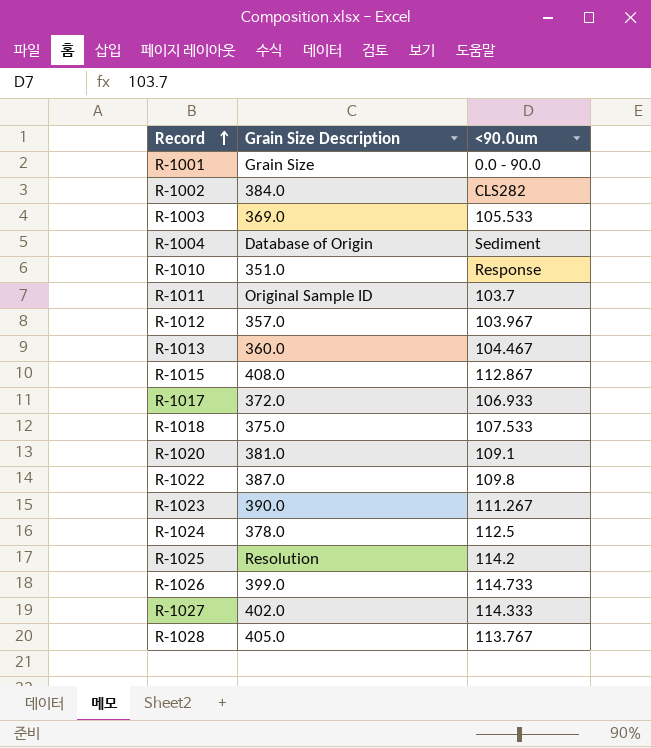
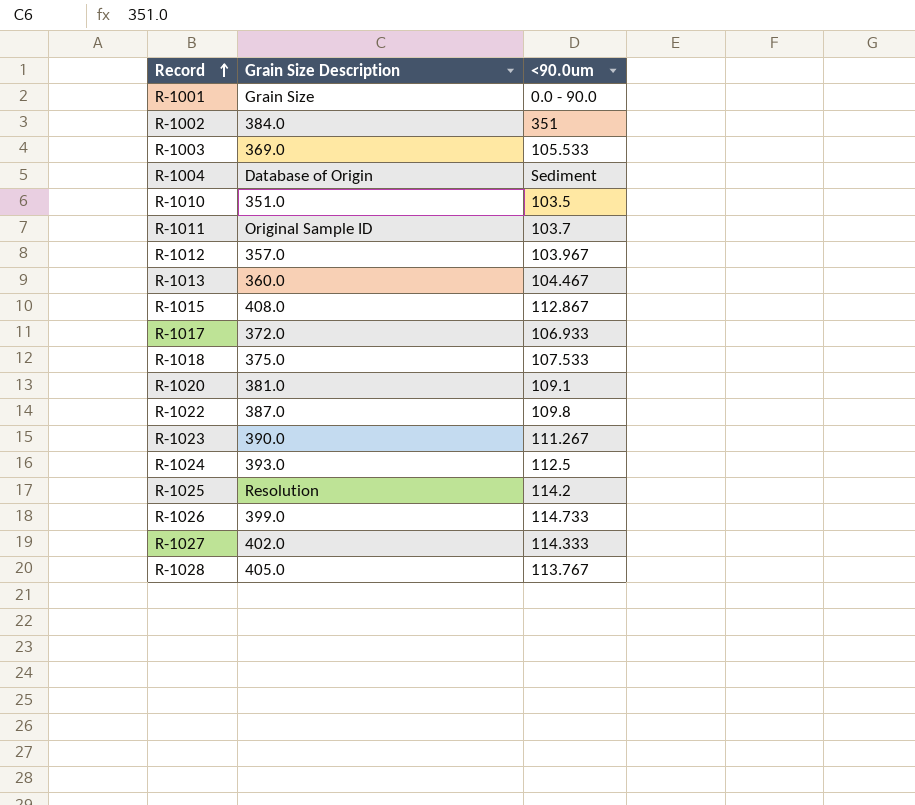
R-1002 | <90.0um: CLS282 -> 351
R-1010 | <90.0um: Response -> 103.5
R-1024 | Grain Size Description: 378.0 -> 393.0

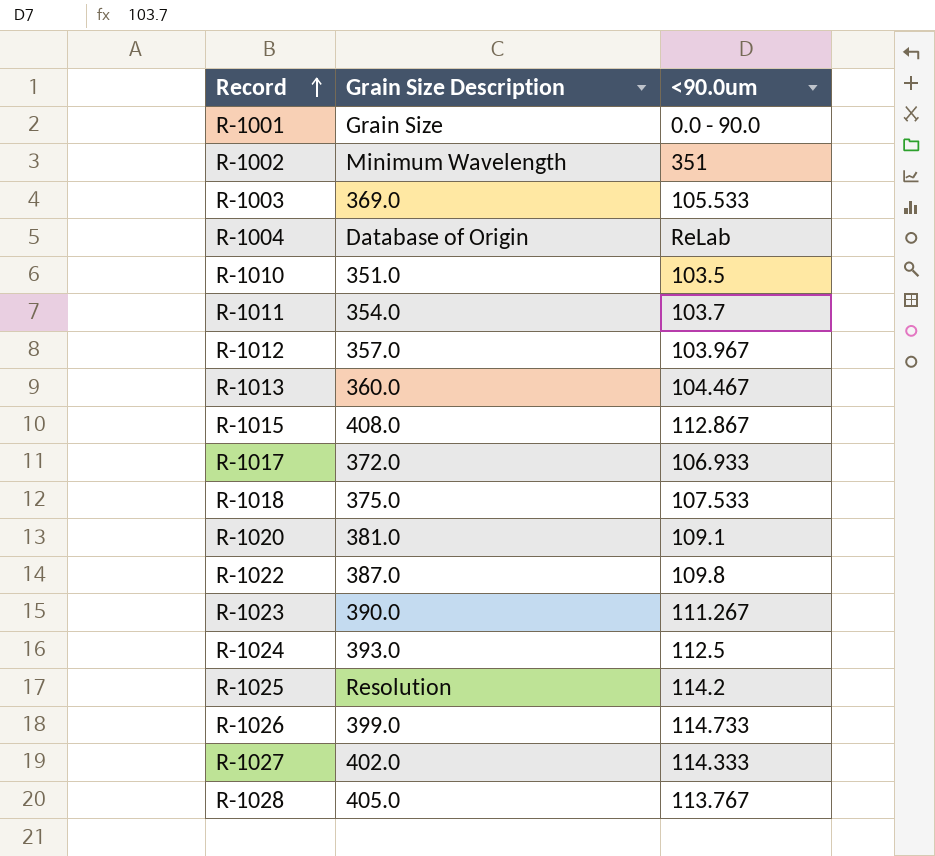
R-1002 | Grain Size Description: 384.0 -> Minimum Wavelength
R-1004 | <90.0um: Sediment -> ReLab
R-1011 | Grain Size Description: Original Sample ID -> 354.0

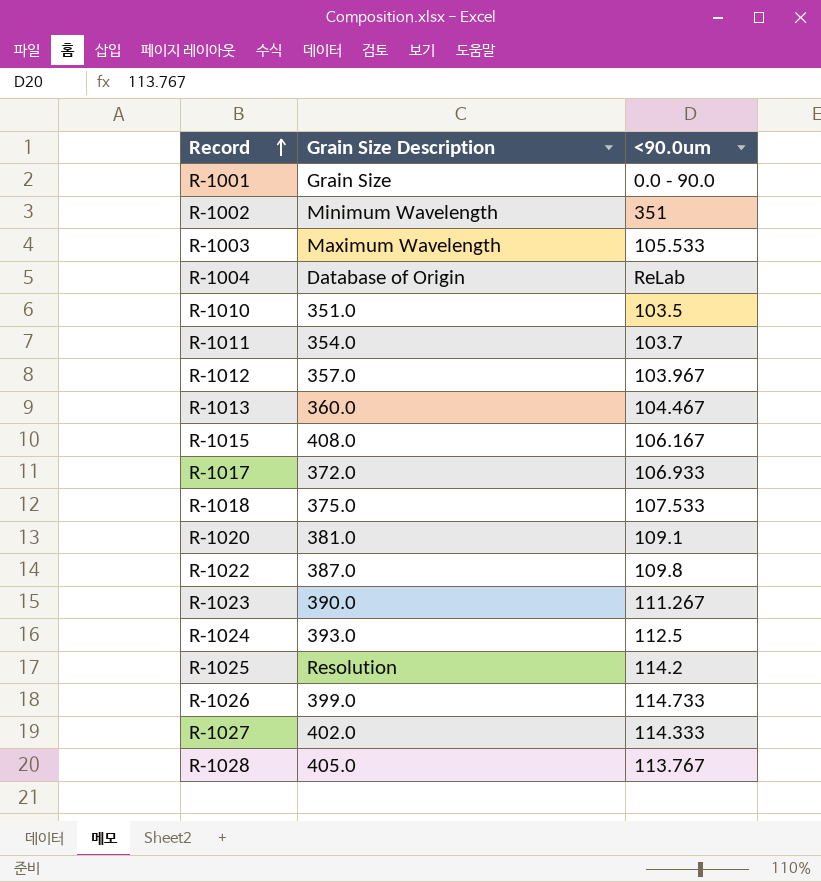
R-1003 | Grain Size Description: 369.0 -> Maximum Wavelength
R-1015 | <90.0um: 112.867 -> 106.167

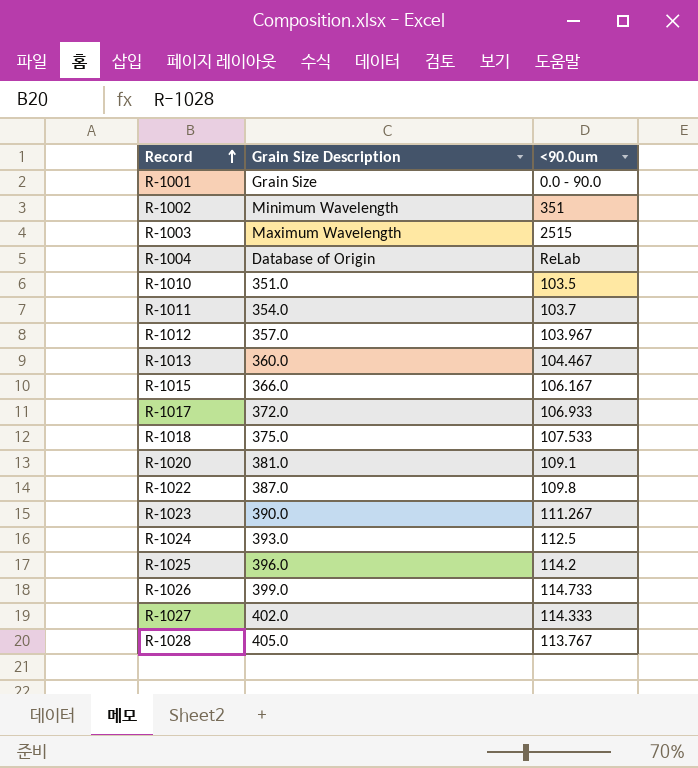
R-1003 | <90.0um: 105.533 -> 2515
R-1015 | Grain Size Description: 408.0 -> 366.0
R-1025 | Grain Size Description: Resolution -> 396.0

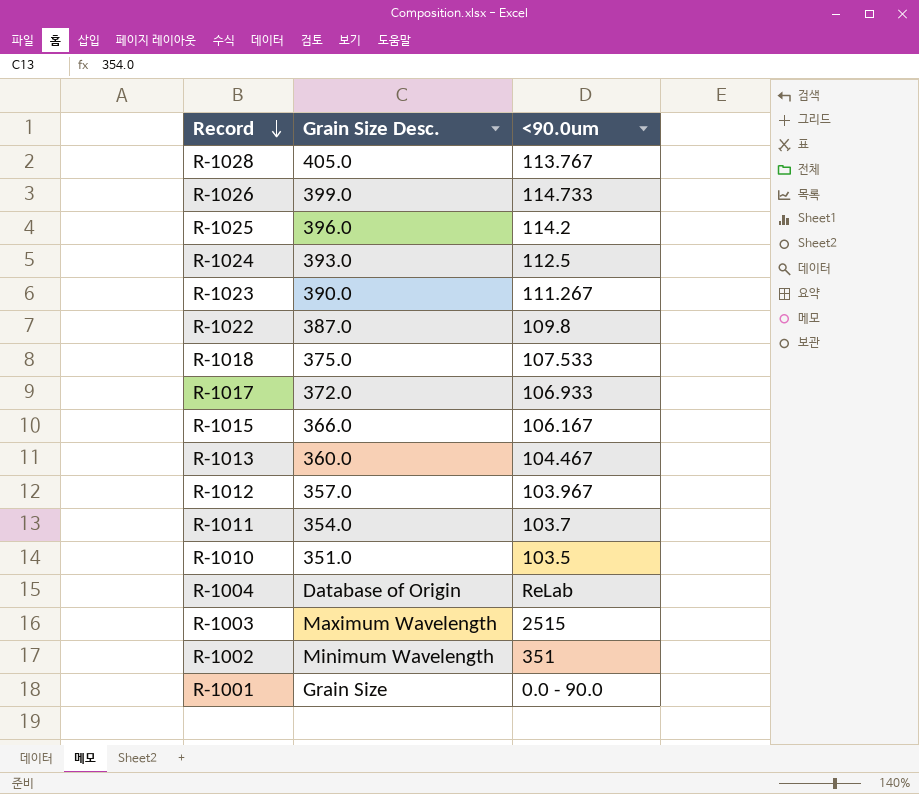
row order: Record ascending -> Record descending
column name: Grain Size Description -> Grain Size Desc.
row R-1020: 381.0 | 109.1 -> none
row R-1027: 402.0 | 114.333 -> none

